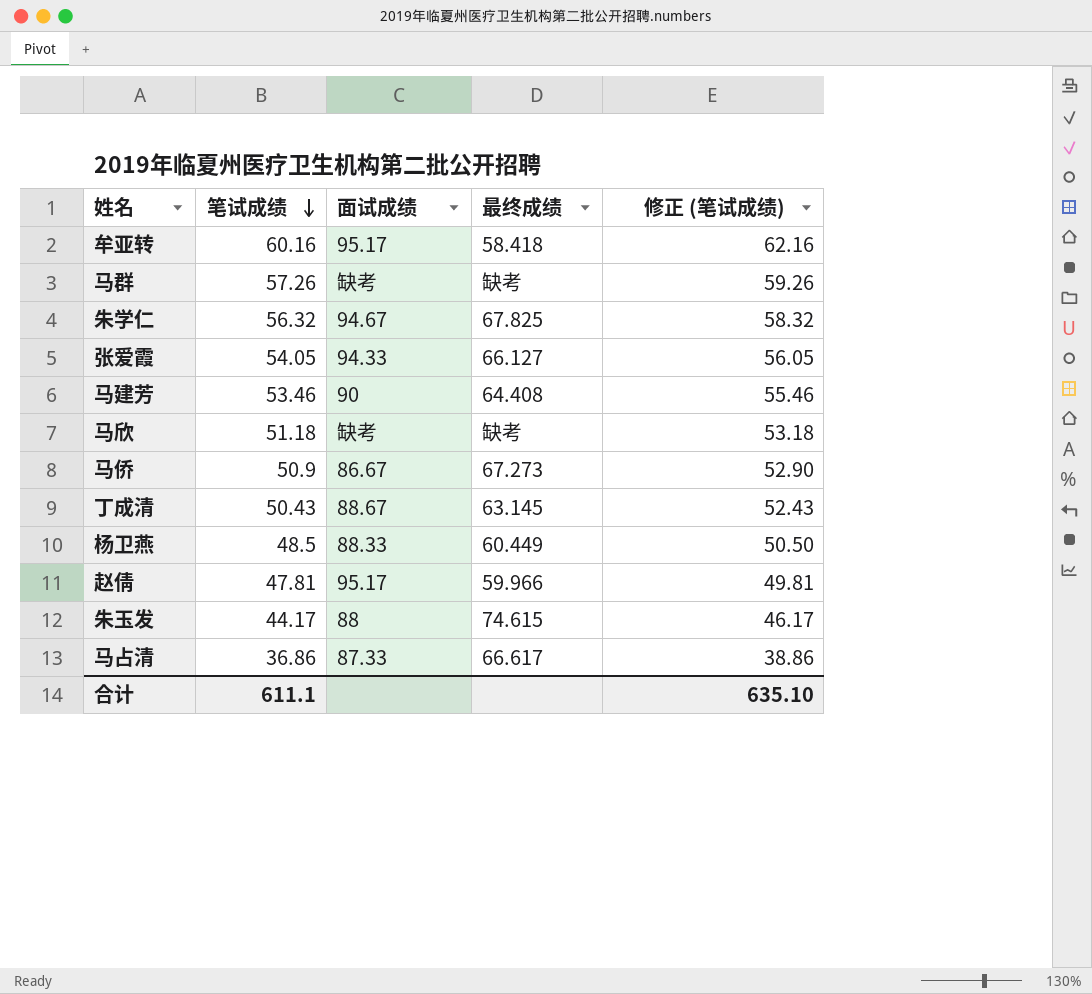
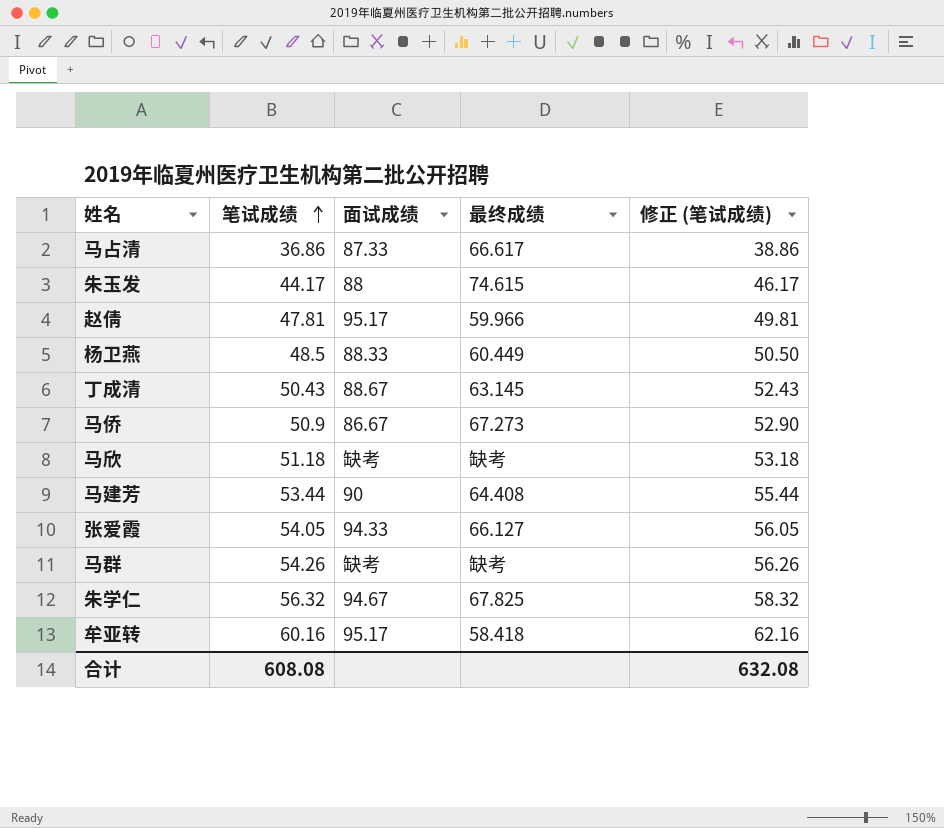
row order: 笔试成绩 descending -> 笔试成绩 ascending
马建芳 | 笔试成绩: 53.46 -> 53.44
马建芳 | 修正 (笔试成绩): 55.46 -> 55.44
马群 | 笔试成绩: 57.26 -> 54.26
马群 | 修正 (笔试成绩): 59.26 -> 56.26
合计 | 笔试成绩: 611.1 -> 608.08
合计 | 修正 (笔试成绩): 635.10 -> 632.08

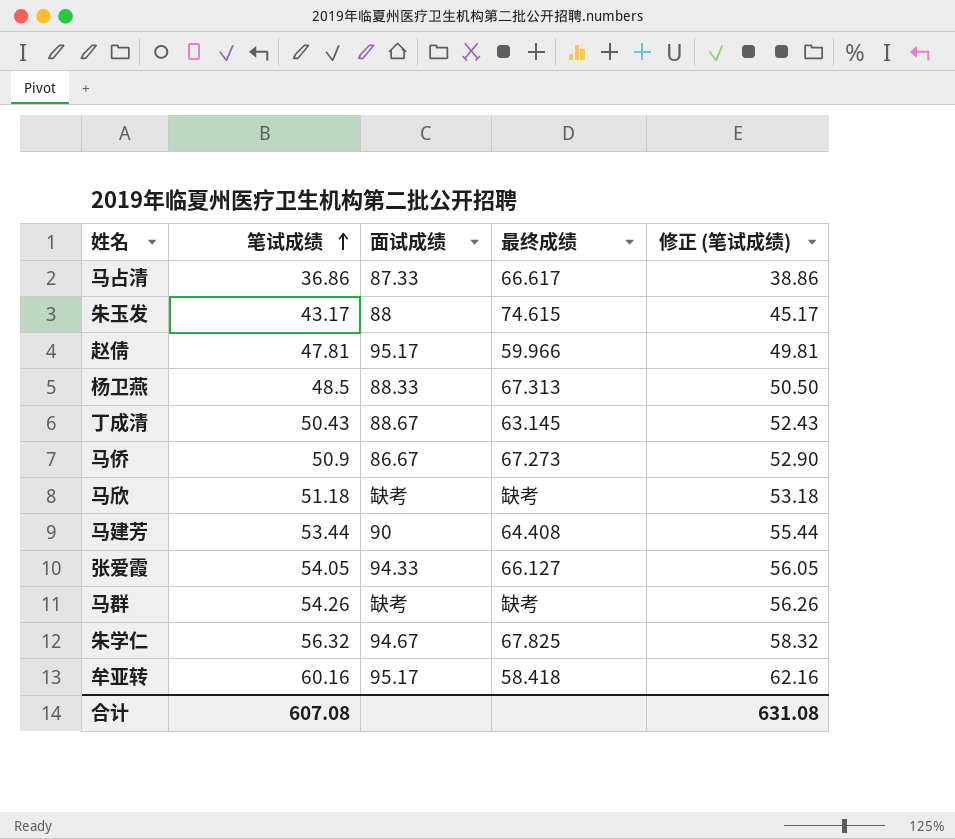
朱玉发 | 笔试成绩: 44.17 -> 43.17
朱玉发 | 修正 (笔试成绩): 46.17 -> 45.17
杨卫燕 | 最终成绩: 60.449 -> 67.313
合计 | 笔试成绩: 608.08 -> 607.08
合计 | 修正 (笔试成绩): 632.08 -> 631.08

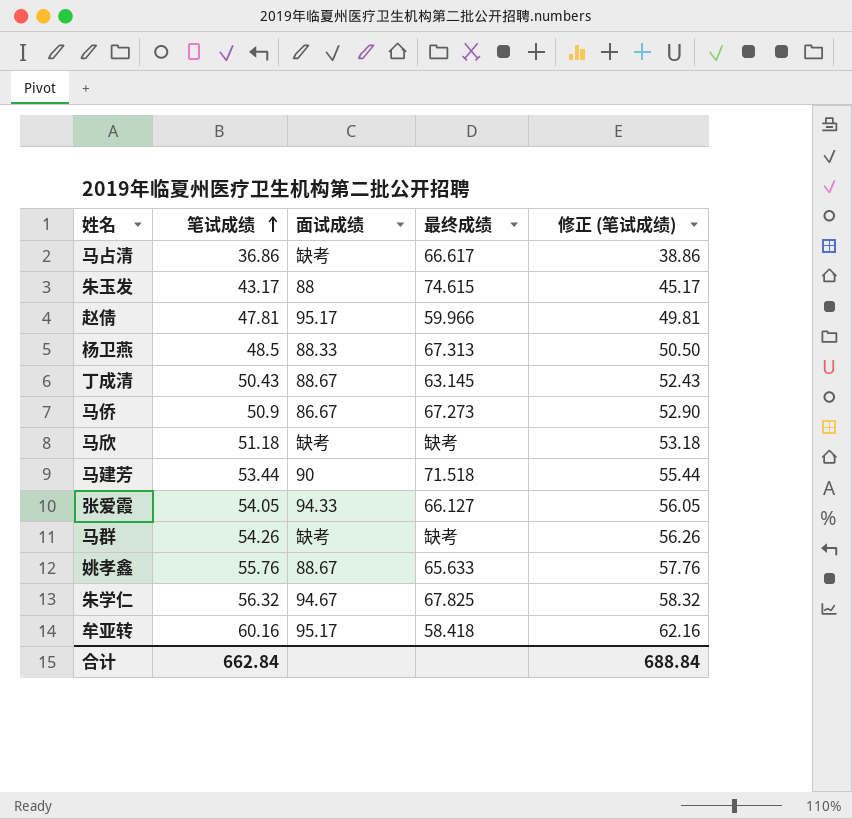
马占清 | 面试成绩: 87.33 -> 缺考
马建芳 | 最终成绩: 64.408 -> 71.518
row 姚孝鑫: none -> 55.76 | 88.67 | 65.633 | 57.76
合计 | 笔试成绩: 607.08 -> 662.84
合计 | 修正 (笔试成绩): 631.08 -> 688.84

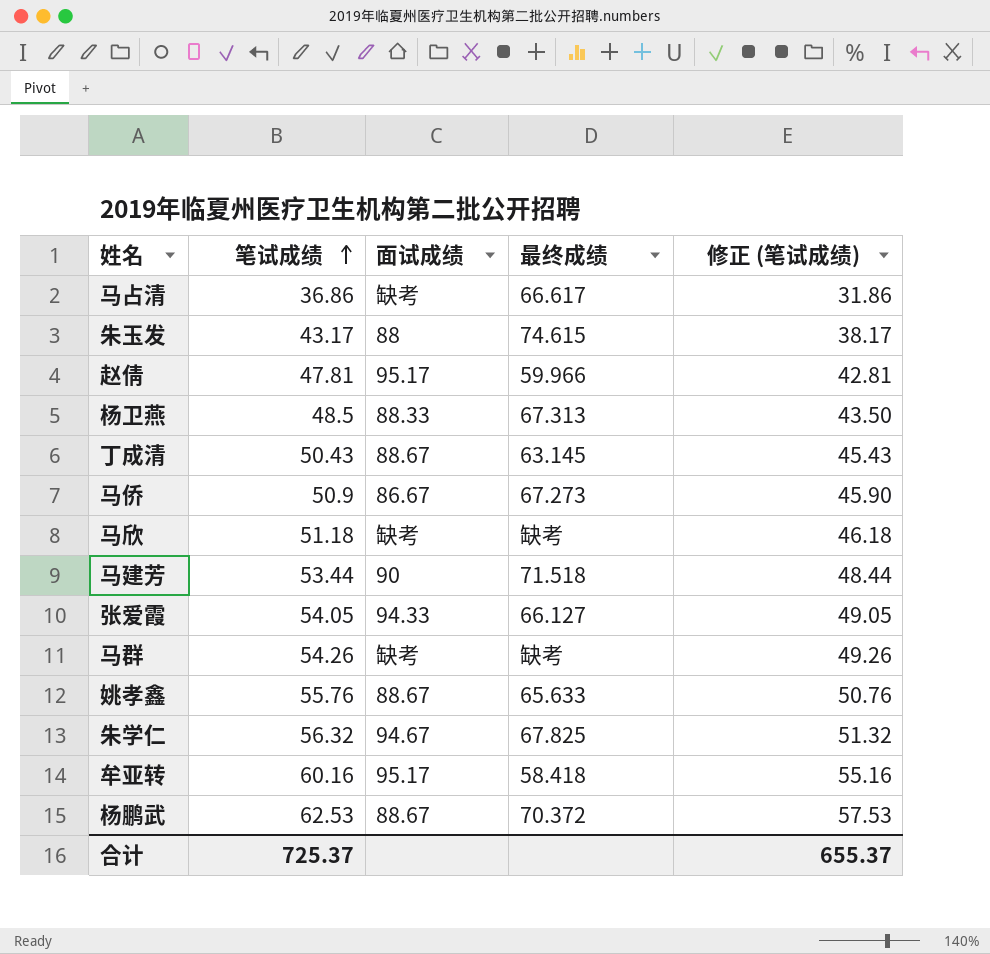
column 修正 (笔试成绩) | formula: [笔试成绩] + 2 -> [笔试成绩] - 5
row 杨鹏武: none -> 62.53 | 88.67 | 70.372 | 57.53
合计 | 笔试成绩: 662.84 -> 725.37
合计 | 修正 (笔试成绩): 688.84 -> 655.37

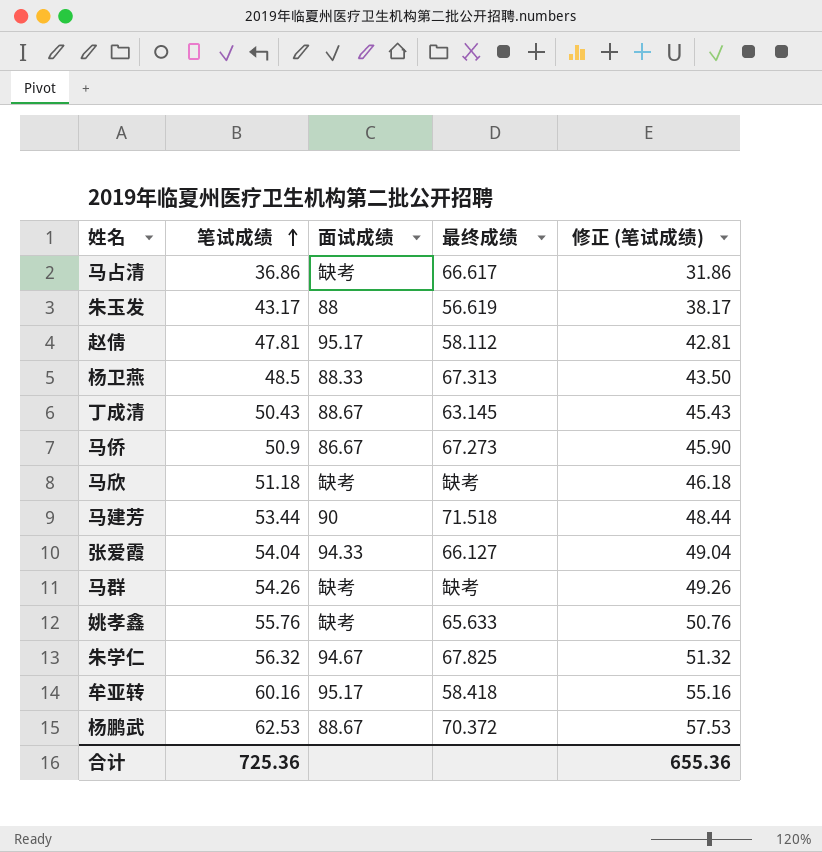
朱玉发 | 最终成绩: 74.615 -> 56.619
赵倩 | 最终成绩: 59.966 -> 58.112
张爱霞 | 笔试成绩: 54.05 -> 54.04
张爱霞 | 修正 (笔试成绩): 49.05 -> 49.04
姚孝鑫 | 面试成绩: 88.67 -> 缺考
合计 | 笔试成绩: 725.37 -> 725.36
合计 | 修正 (笔试成绩): 655.37 -> 655.36

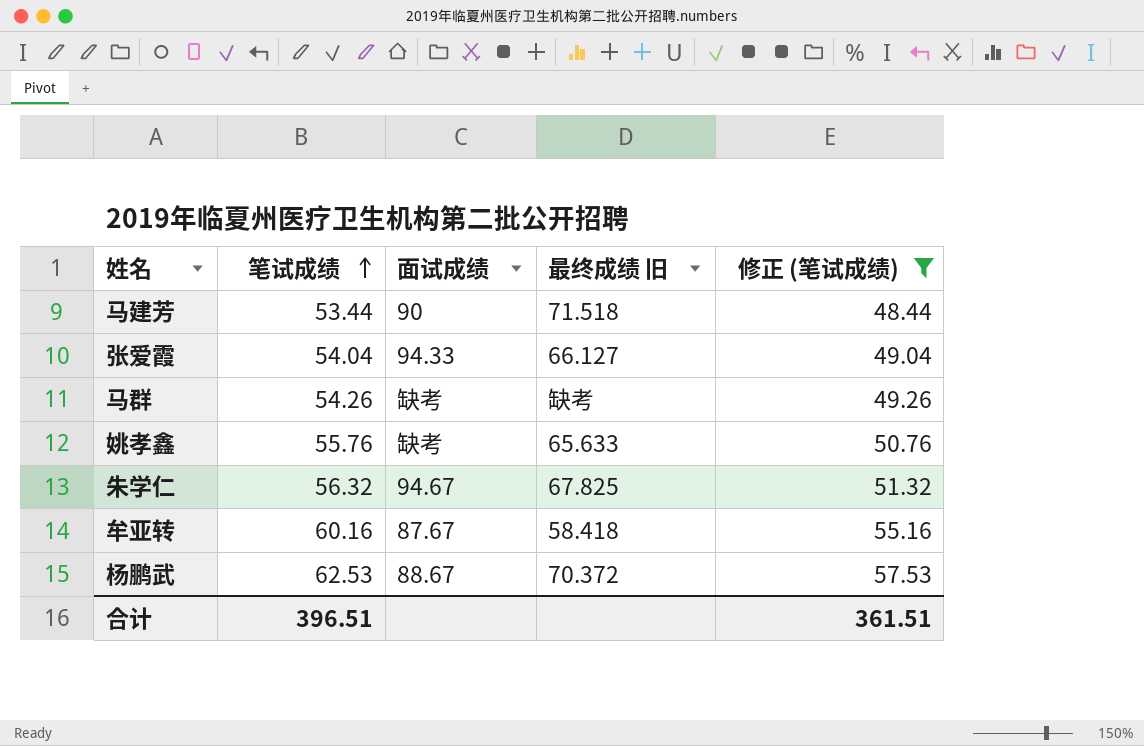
filter: none -> 修正 (笔试成绩) >= 48.44
column name: 最终成绩 -> 最终成绩 旧
牟亚转 | 面试成绩: 95.17 -> 87.67
合计 | 笔试成绩: 725.36 -> 396.51
合计 | 修正 (笔试成绩): 655.36 -> 361.51

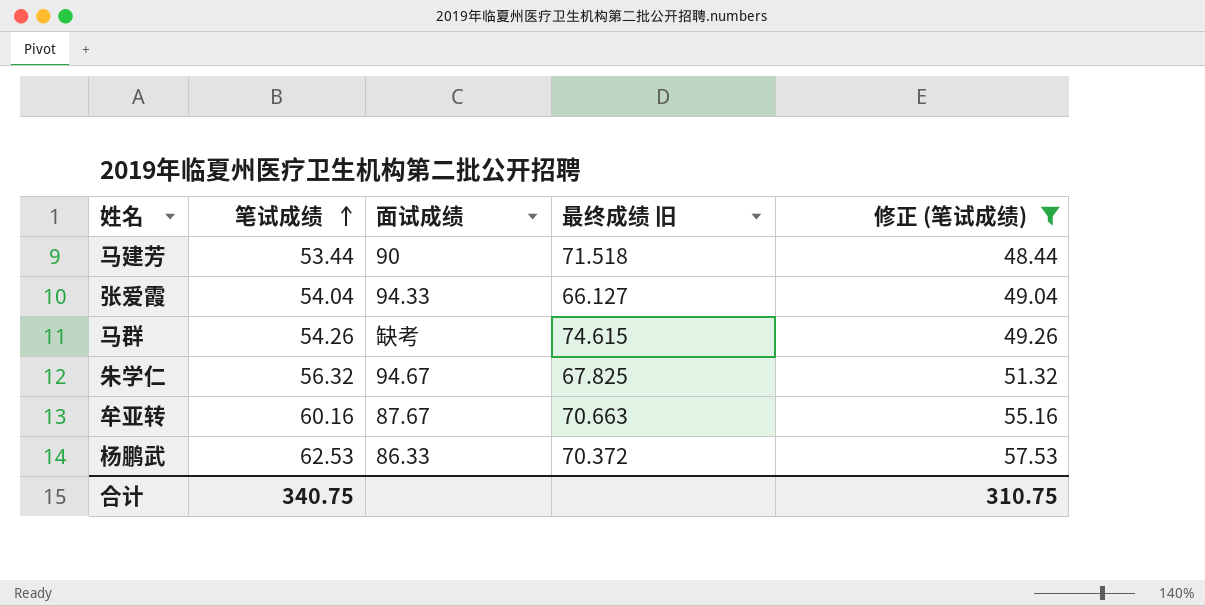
row 姚孝鑫: 55.76 | 缺考 | 65.633 | 50.76 -> none
马群 | 最终成绩 旧: 缺考 -> 74.615
牟亚转 | 最终成绩 旧: 58.418 -> 70.663
杨鹏武 | 面试成绩: 88.67 -> 86.33
合计 | 笔试成绩: 396.51 -> 340.75
合计 | 修正 (笔试成绩): 361.51 -> 310.75

